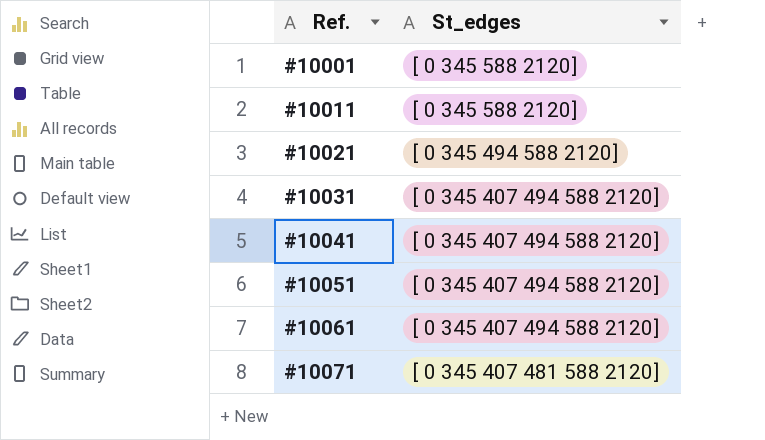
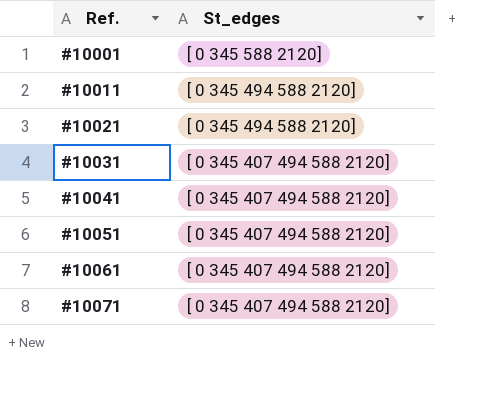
#10011 | St_edges: [ 0 345 588 2120] -> [ 0 345 494 588 2120]
#10071 | St_edges: [ 0 345 407 481 588 2120] -> [ 0 345 407 494 588 2120]

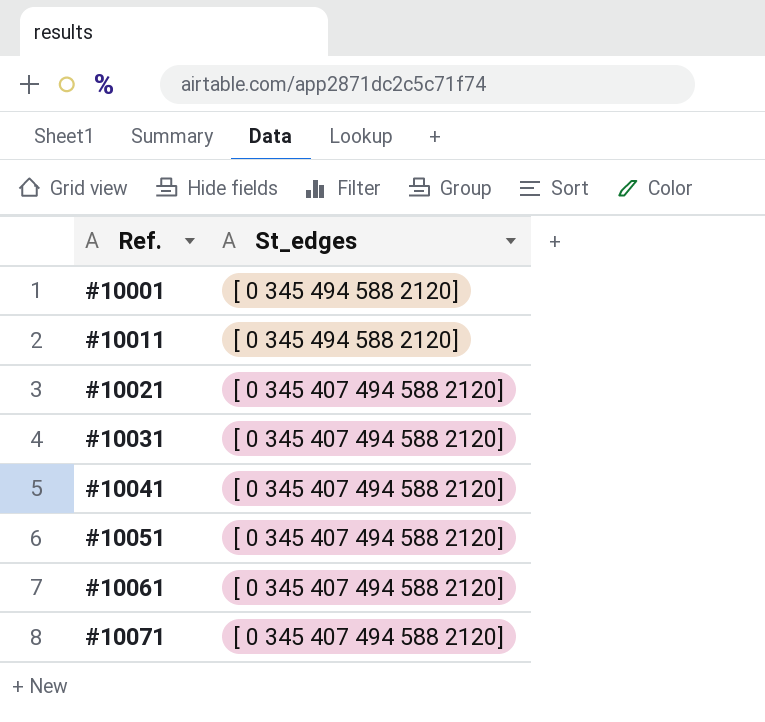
#10001 | St_edges: [ 0 345 588 2120] -> [ 0 345 494 588 2120]
#10021 | St_edges: [ 0 345 494 588 2120] -> [ 0 345 407 494 588 2120]

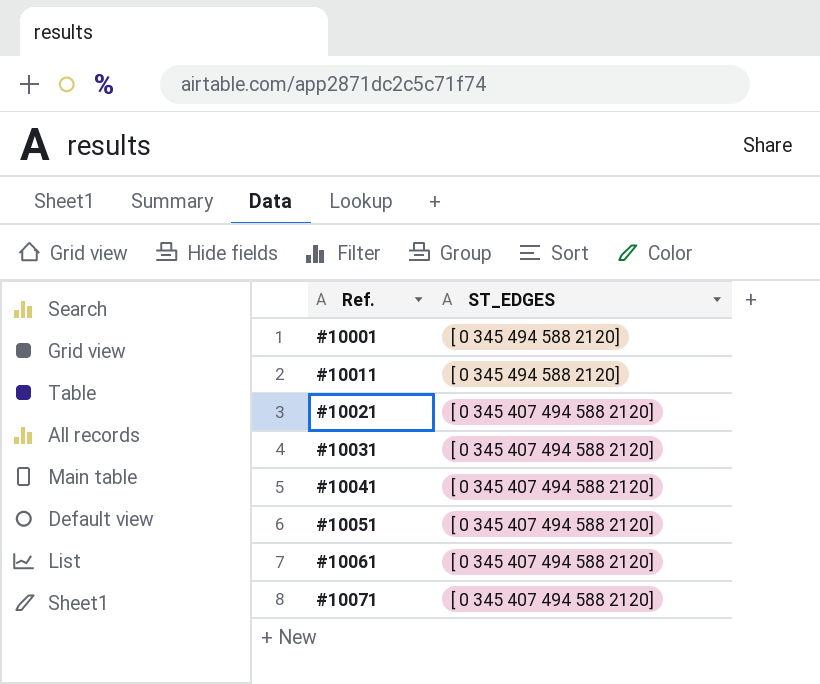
column name: St_edges -> ST_EDGES

